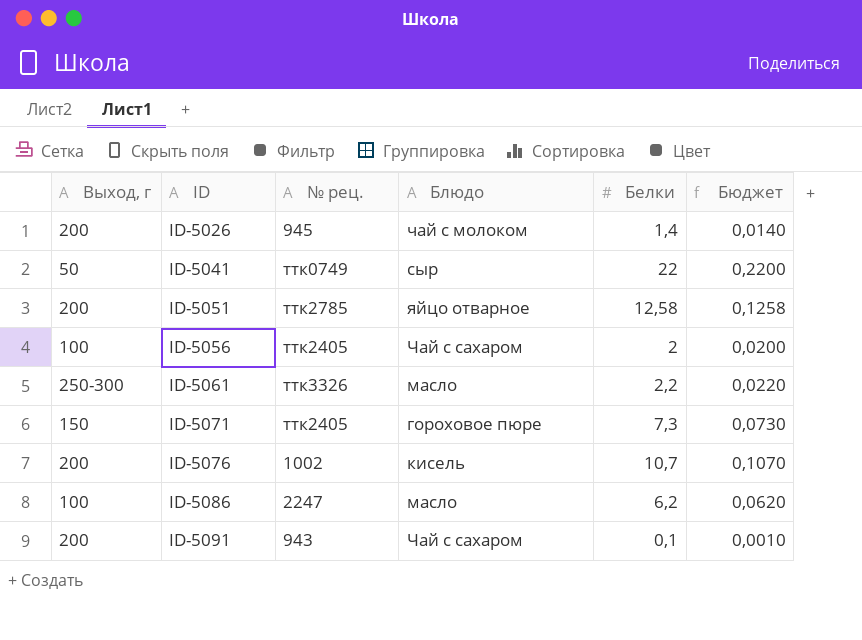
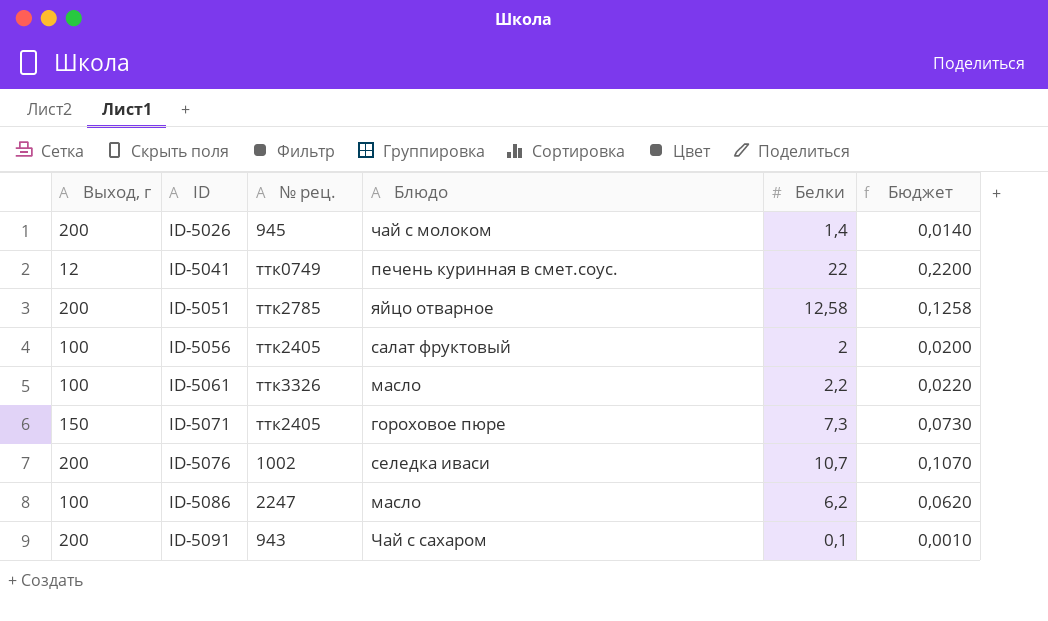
ID-5041 | Выход, г: 50 -> 12
ID-5041 | Блюдо: сыр -> печень куринная в смет.соус.
ID-5056 | Блюдо: Чай с сахаром -> салат фруктовый
ID-5061 | Выход, г: 250-300 -> 100
ID-5076 | Блюдо: кисель -> селедка иваси

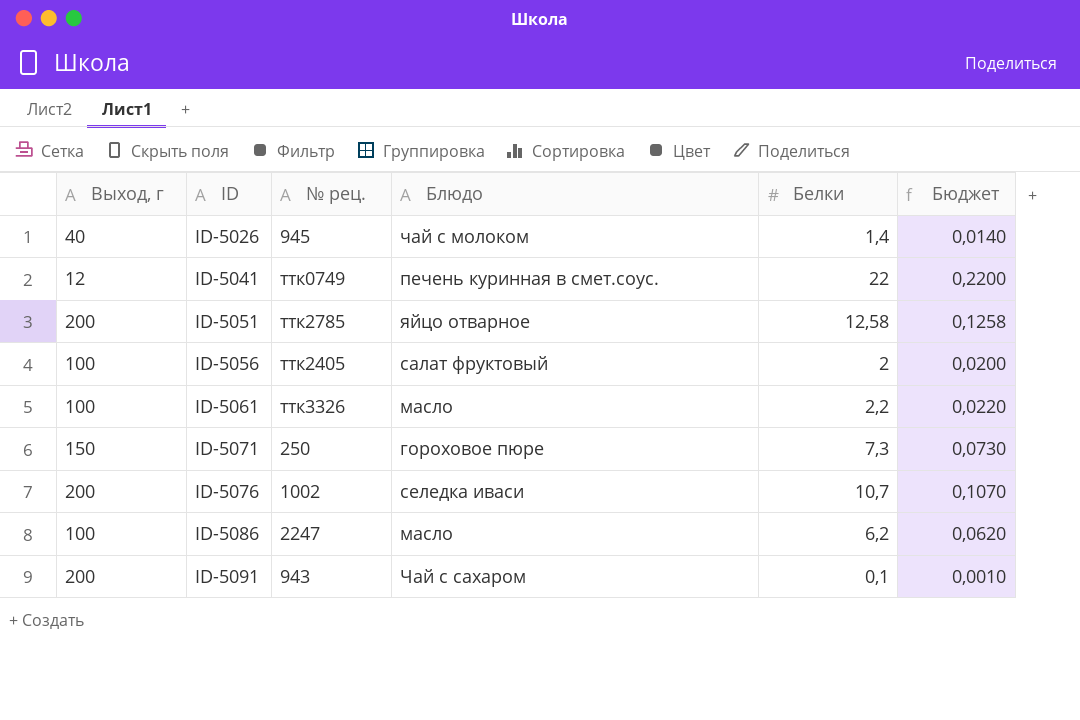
ID-5026 | Выход, г: 200 -> 40
ID-5071 | № рец.: ттк2405 -> 250

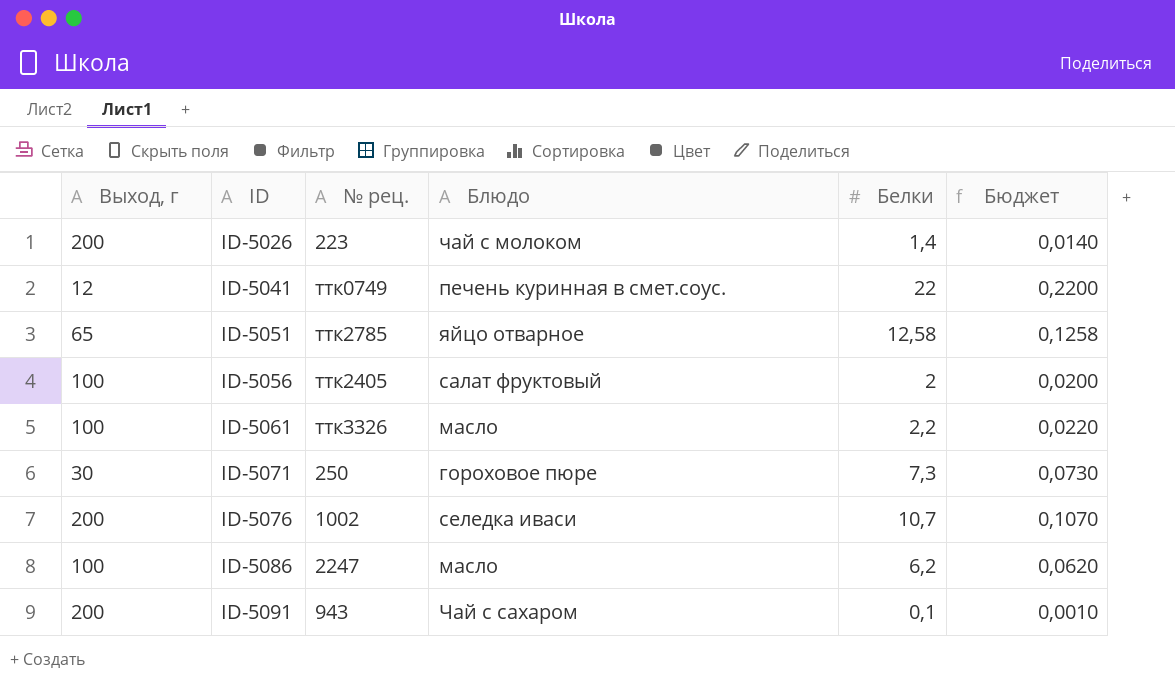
ID-5026 | Выход, г: 40 -> 200
ID-5026 | № рец.: 945 -> 223
ID-5051 | Выход, г: 200 -> 65
ID-5071 | Выход, г: 150 -> 30

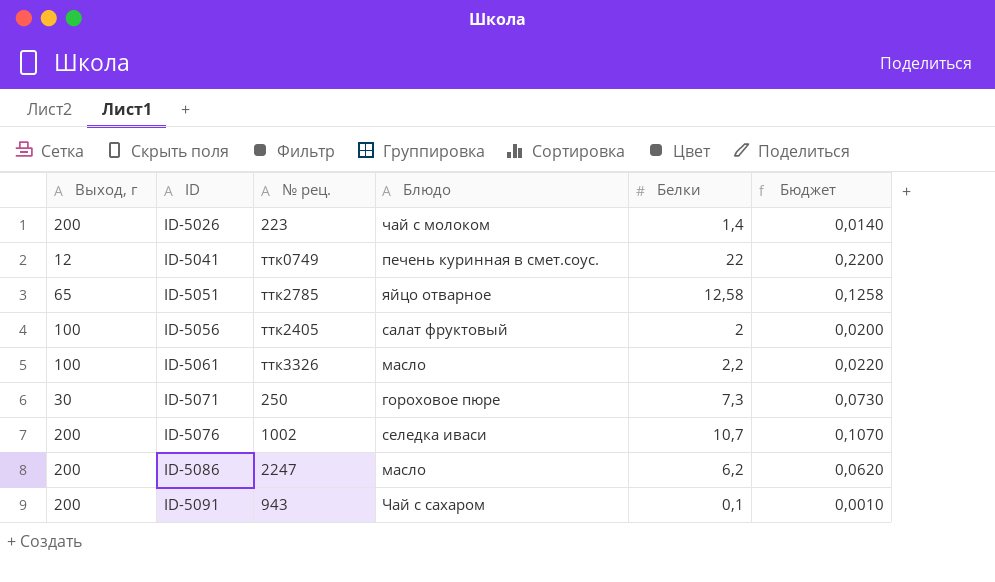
ID-5086 | Выход, г: 100 -> 200

